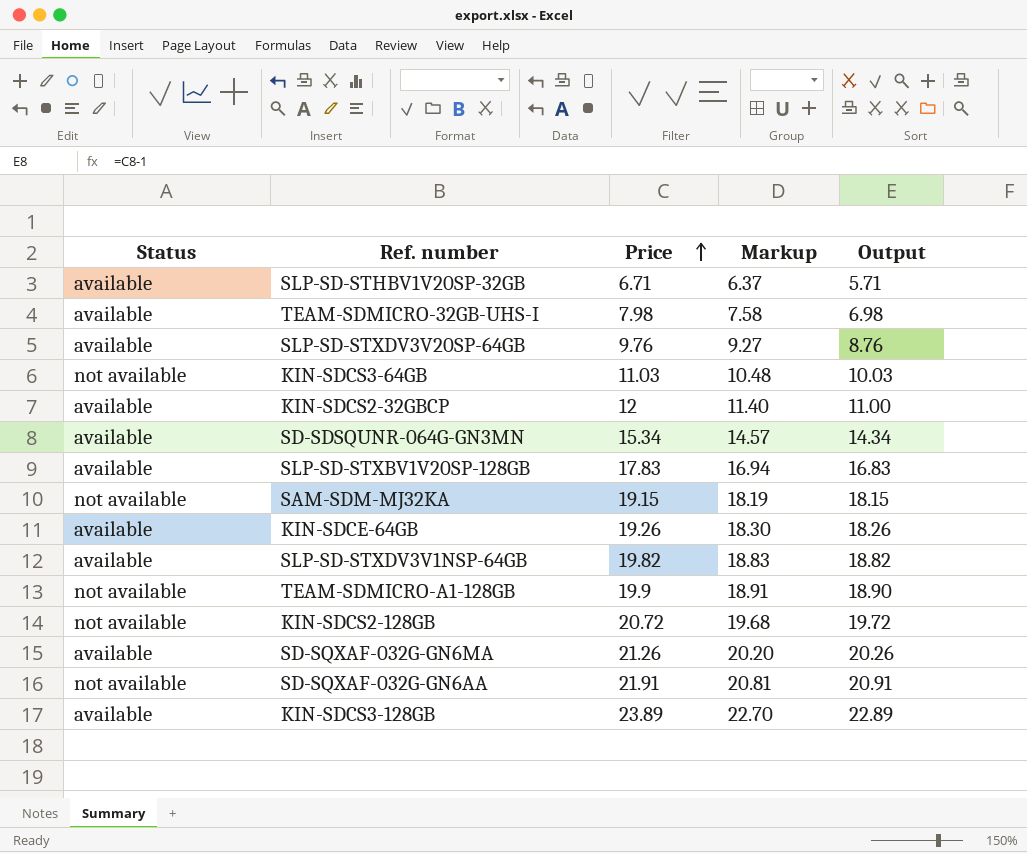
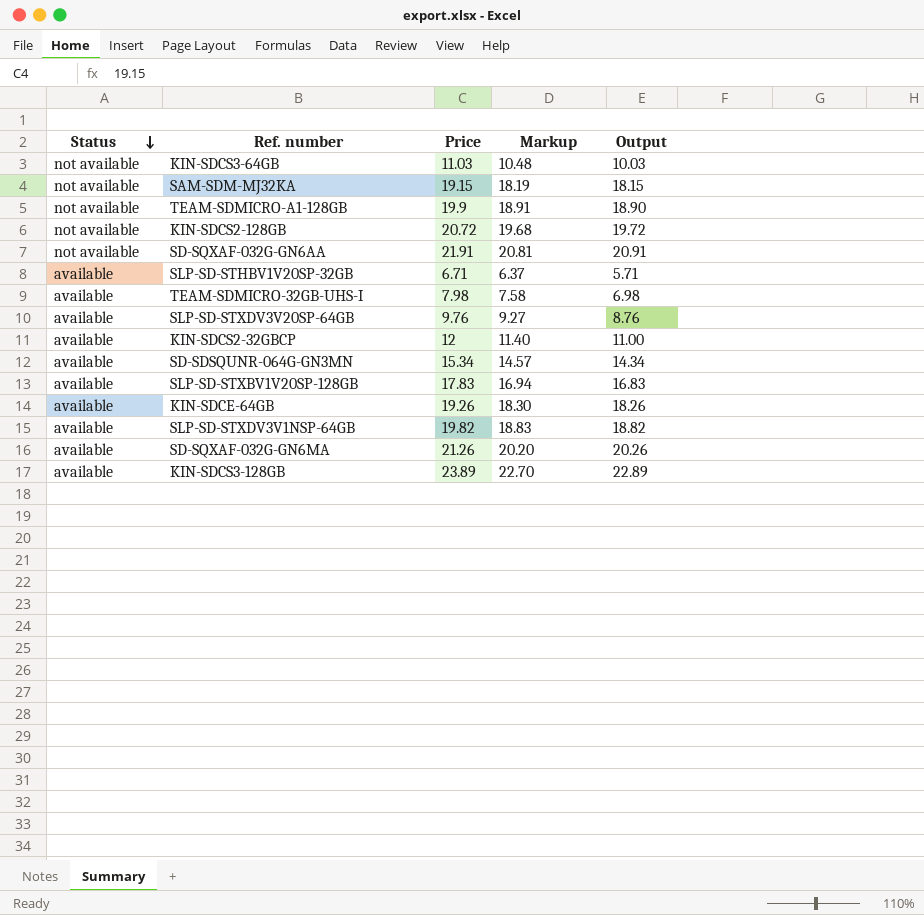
row order: Price ascending -> Status descending

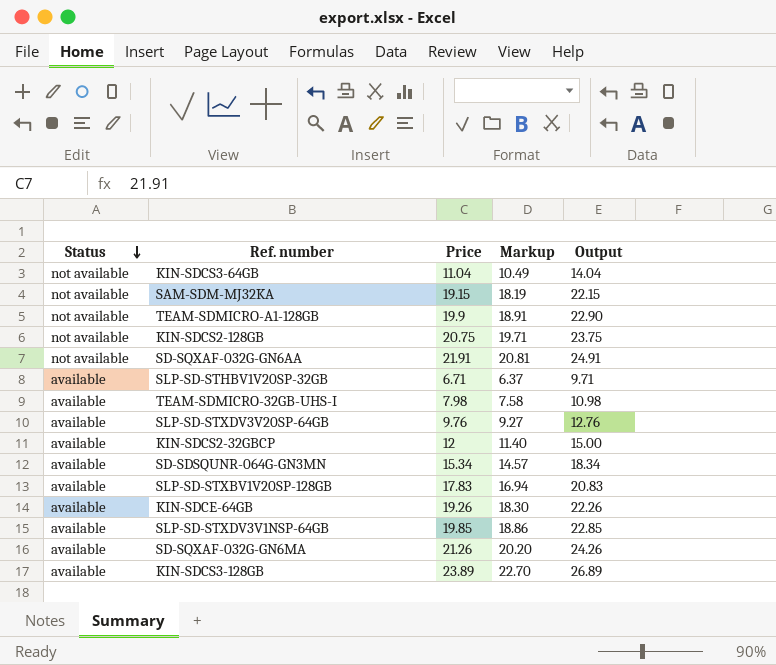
column Output | formula: [Price] - 1 -> [Price] + 3
KIN-SDCS3-64GB | Price: 11.03 -> 11.04
KIN-SDCS3-64GB | Markup: 10.48 -> 10.49
KIN-SDCS2-128GB | Price: 20.72 -> 20.75
KIN-SDCS2-128GB | Markup: 19.68 -> 19.71
SLP-SD-STXDV3V1NSP-64GB | Price: 19.82 -> 19.85
SLP-SD-STXDV3V1NSP-64GB | Markup: 18.83 -> 18.86

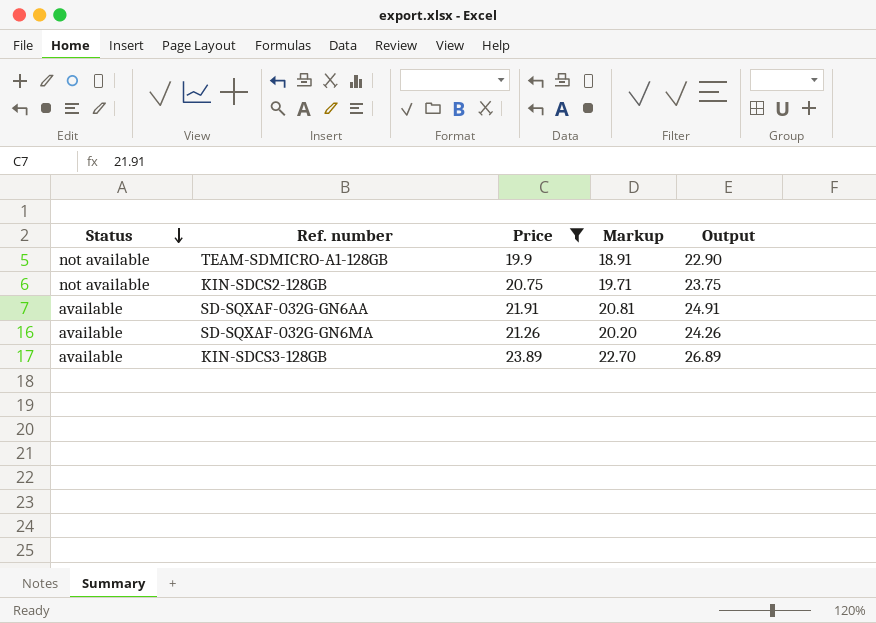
filter: none -> Price >= 19.9
SD-SQXAF-032G-GN6AA | Status: not available -> available

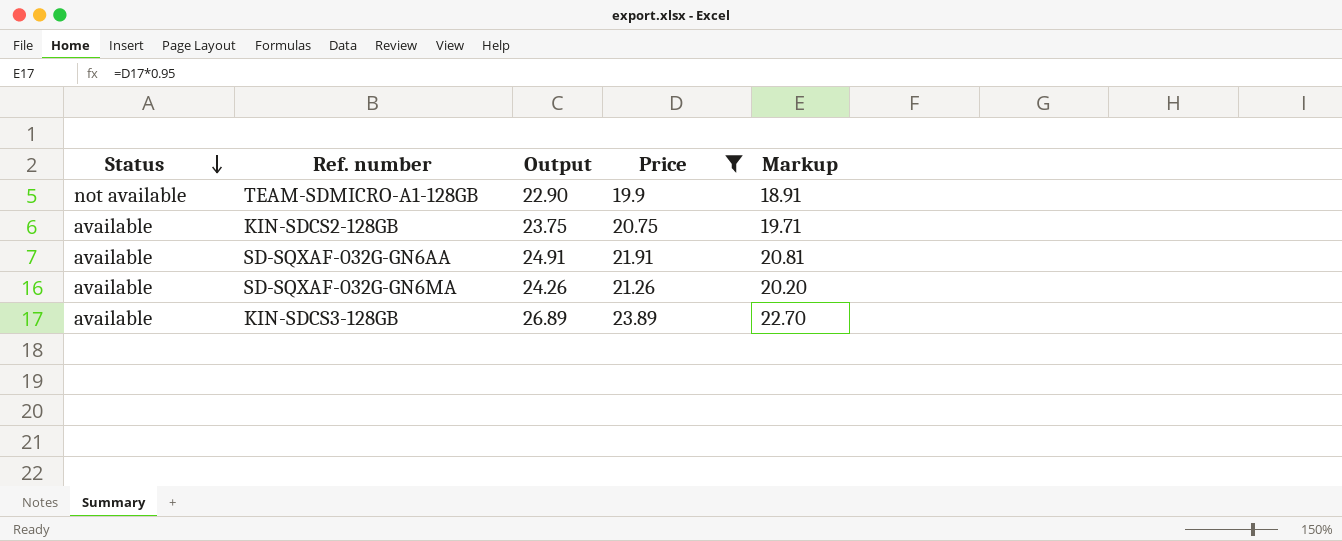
column Output | position: 5 -> 3
KIN-SDCS2-128GB | Status: not available -> available

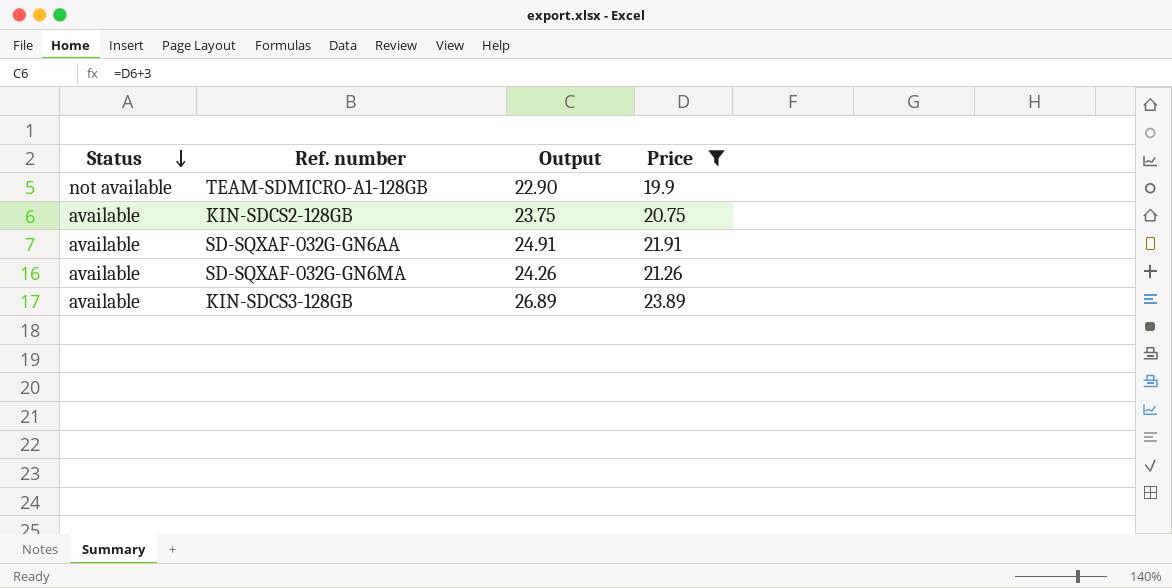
column Markup | formula: [Price] * 0.95 -> none

